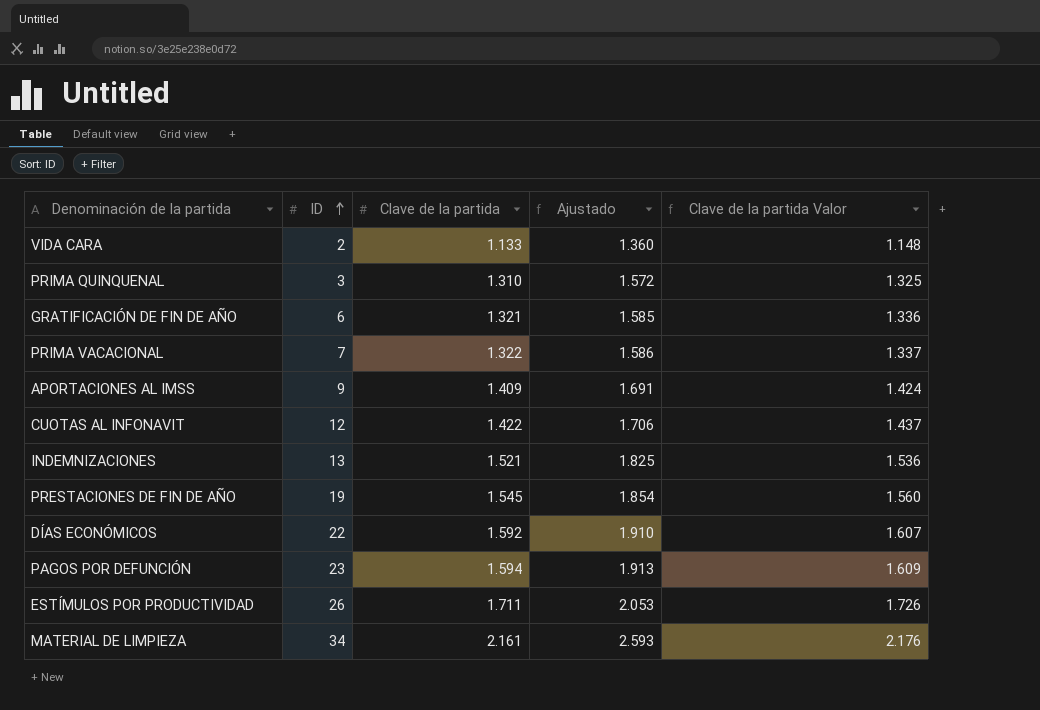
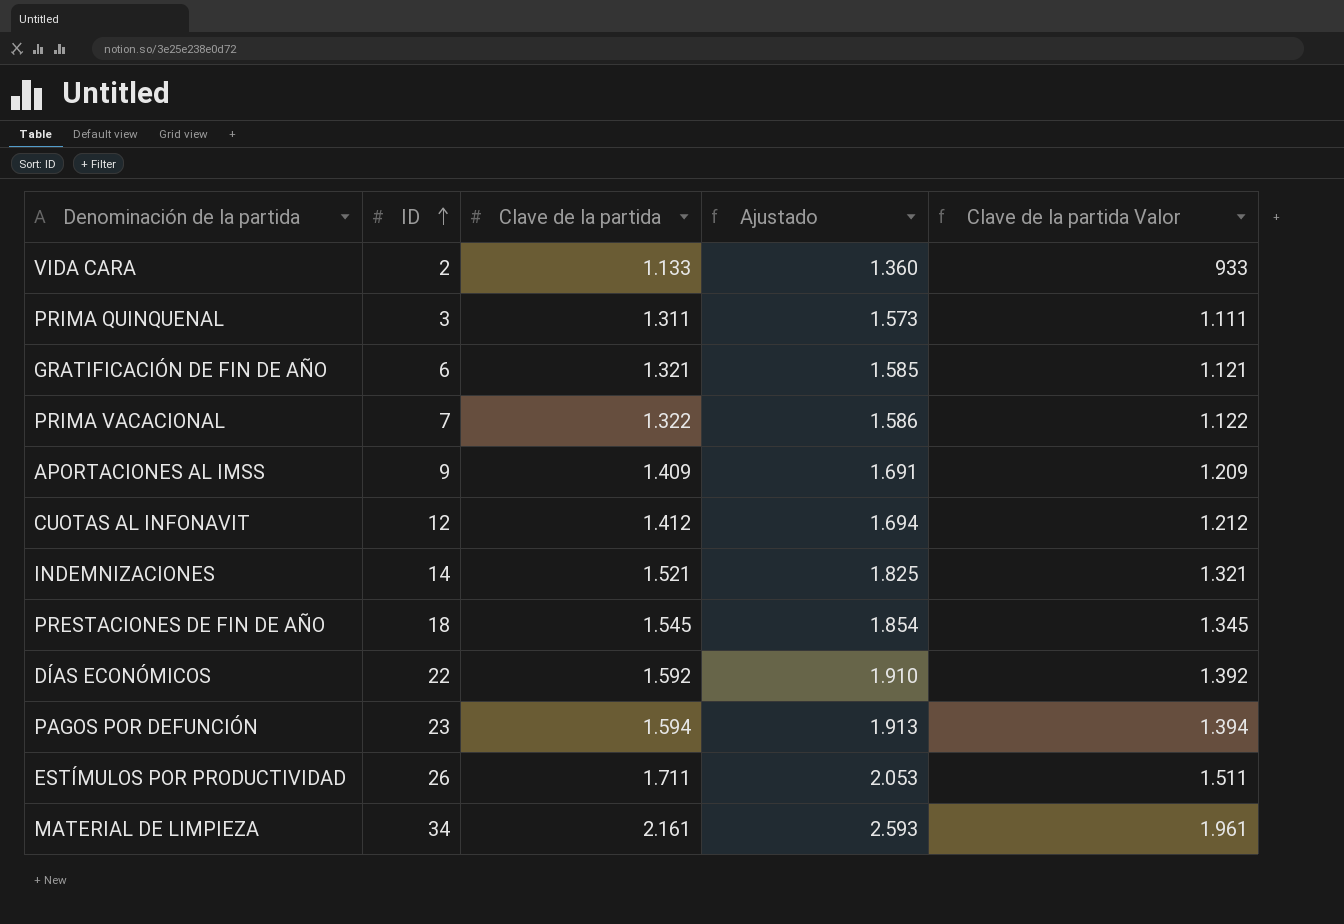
column Clave de la partida Valor | formula: [Clave de la partida] + 15 -> [Clave de la partida] - 200
PRIMA QUINQUENAL | Clave de la partida: 1.310 -> 1.311
PRIMA QUINQUENAL | Ajustado: 1.572 -> 1.573
CUOTAS AL INFONAVIT | Clave de la partida: 1.422 -> 1.412
CUOTAS AL INFONAVIT | Ajustado: 1.706 -> 1.694
INDEMNIZACIONES | ID: 13 -> 14
PRESTACIONES DE FIN DE AÑO | ID: 19 -> 18

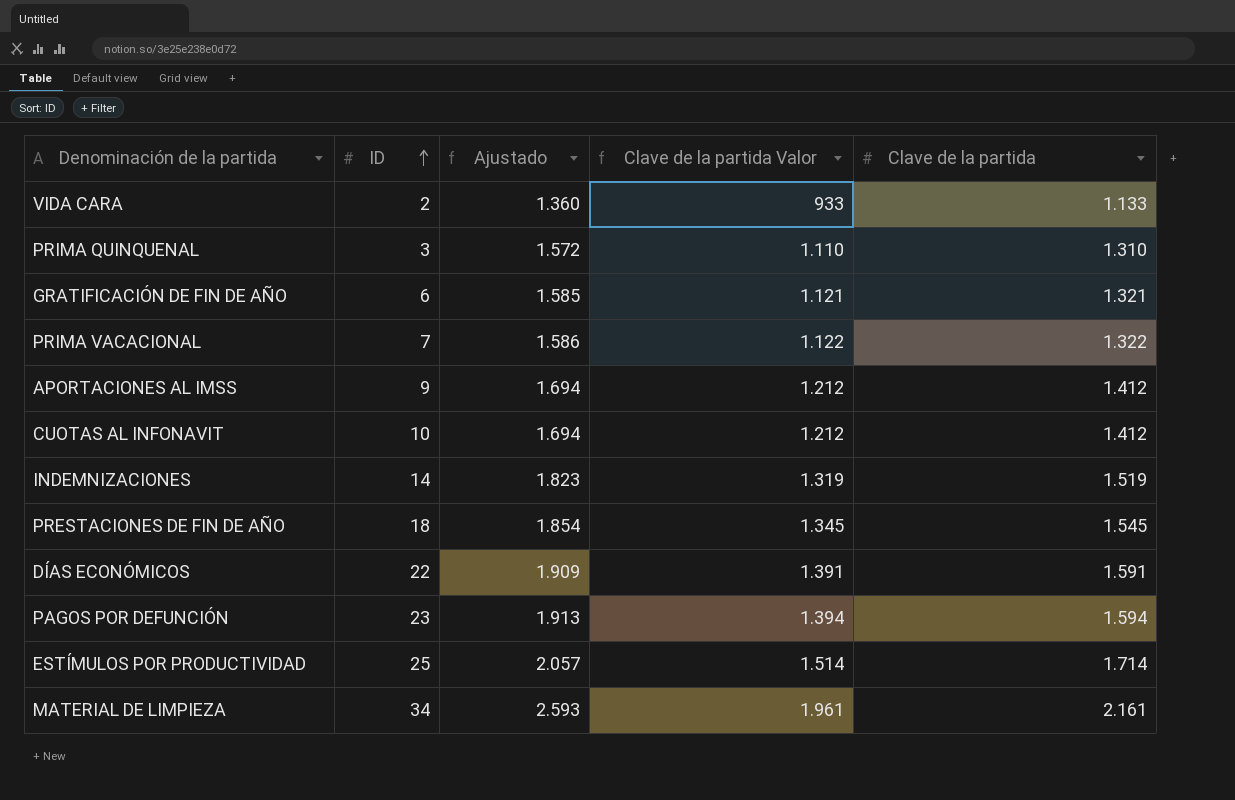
column Clave de la partida | position: 3 -> 5
PRIMA QUINQUENAL | Ajustado: 1.573 -> 1.572
PRIMA QUINQUENAL | Clave de la partida Valor: 1.111 -> 1.110
PRIMA QUINQUENAL | Clave de la partida: 1.311 -> 1.310
APORTACIONES AL IMSS | Ajustado: 1.691 -> 1.694
APORTACIONES AL IMSS | Clave de la partida Valor: 1.209 -> 1.212
APORTACIONES AL IMSS | Clave de la partida: 1.409 -> 1.412
CUOTAS AL INFONAVIT | ID: 12 -> 10
INDEMNIZACIONES | Ajustado: 1.825 -> 1.823
INDEMNIZACIONES | Clave de la partida Valor: 1.321 -> 1.319
INDEMNIZACIONES | Clave de la partida: 1.521 -> 1.519
DÍAS ECONÓMICOS | Ajustado: 1.910 -> 1.909
DÍAS ECONÓMICOS | Clave de la partida Valor: 1.392 -> 1.391
DÍAS ECONÓMICOS | Clave de la partida: 1.592 -> 1.591
ESTÍMULOS POR PRODUCTIVIDAD | ID: 26 -> 25
ESTÍMULOS POR PRODUCTIVIDAD | Ajustado: 2.053 -> 2.057
ESTÍMULOS POR PRODUCTIVIDAD | Clave de la partida Valor: 1.511 -> 1.514
ESTÍMULOS POR PRODUCTIVIDAD | Clave de la partida: 1.711 -> 1.714

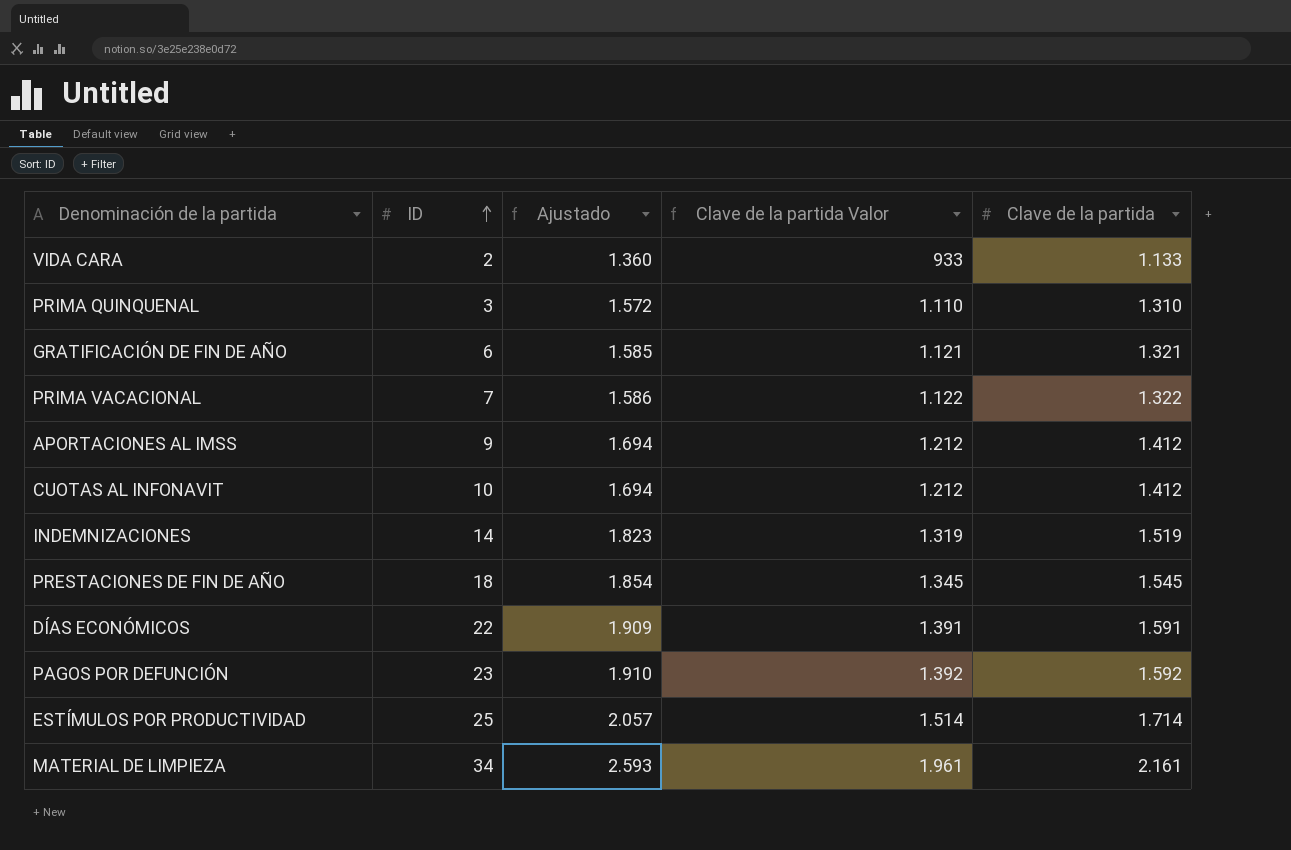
PAGOS POR DEFUNCIÓN | Ajustado: 1.913 -> 1.910
PAGOS POR DEFUNCIÓN | Clave de la partida Valor: 1.394 -> 1.392
PAGOS POR DEFUNCIÓN | Clave de la partida: 1.594 -> 1.592

